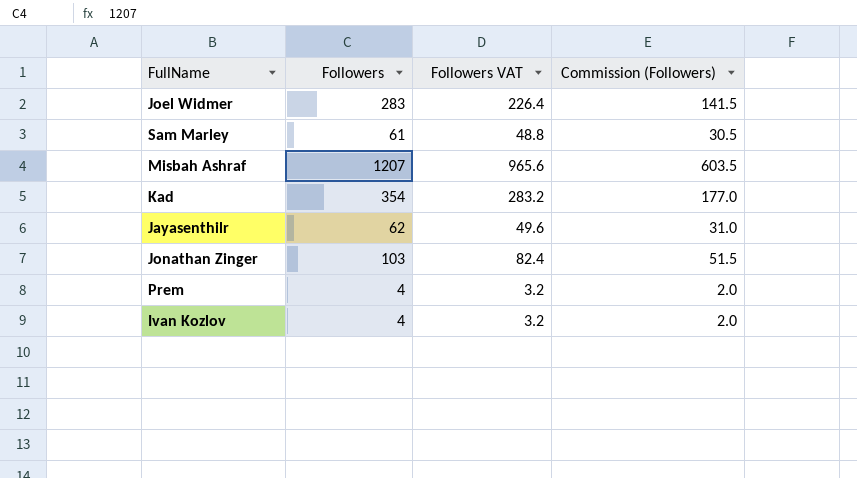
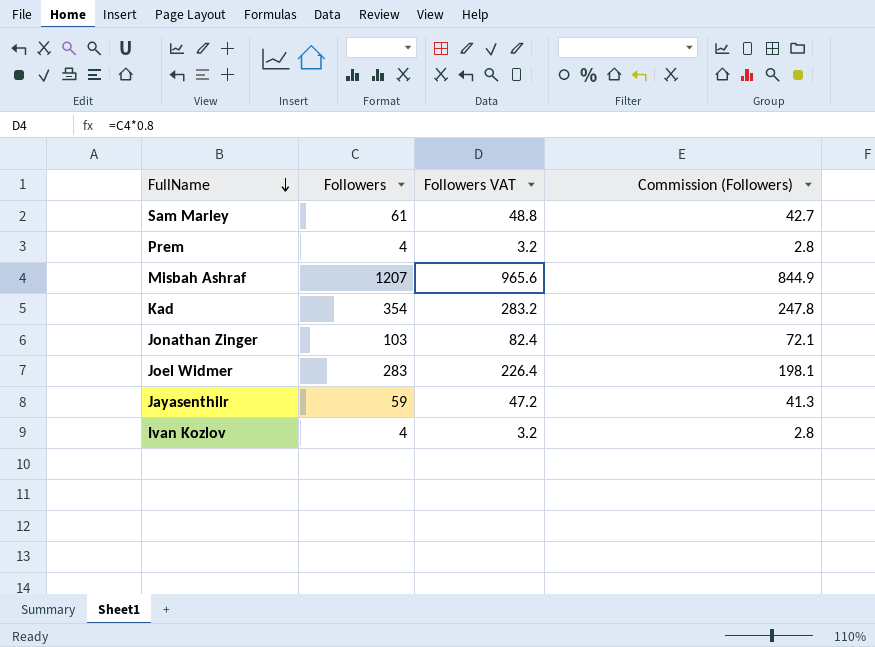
row order: none -> FullName descending
column Commission (Followers) | formula: [Followers] * 0.5 -> [Followers] * 0.7
Jayasenthilr | Followers: 62 -> 59
Jayasenthilr | Followers VAT: 49.6 -> 47.2

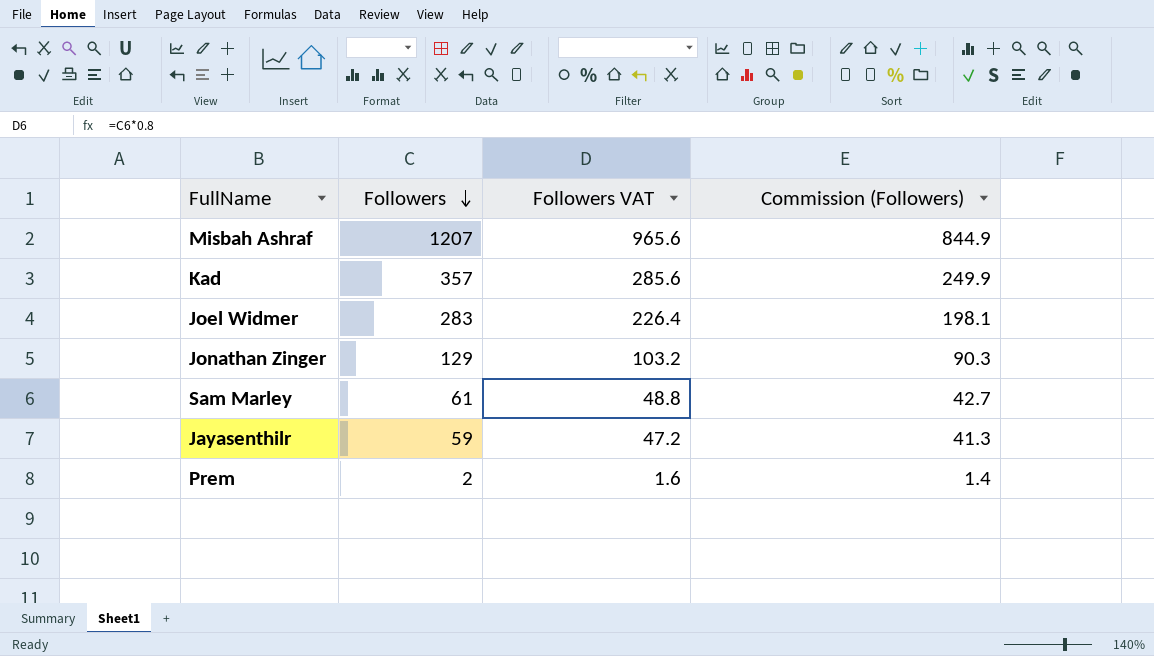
row order: FullName descending -> Followers descending
row Ivan Kozlov: 4 | 3.2 | 2.8 -> none
Kad | Followers: 354 -> 357
Kad | Followers VAT: 283.2 -> 285.6
Kad | Commission (Followers): 247.8 -> 249.9
Jonathan Zinger | Followers: 103 -> 129
Jonathan Zinger | Followers VAT: 82.4 -> 103.2
Jonathan Zinger | Commission (Followers): 72.1 -> 90.3
Prem | Followers: 4 -> 2
Prem | Followers VAT: 3.2 -> 1.6
Prem | Commission (Followers): 2.8 -> 1.4

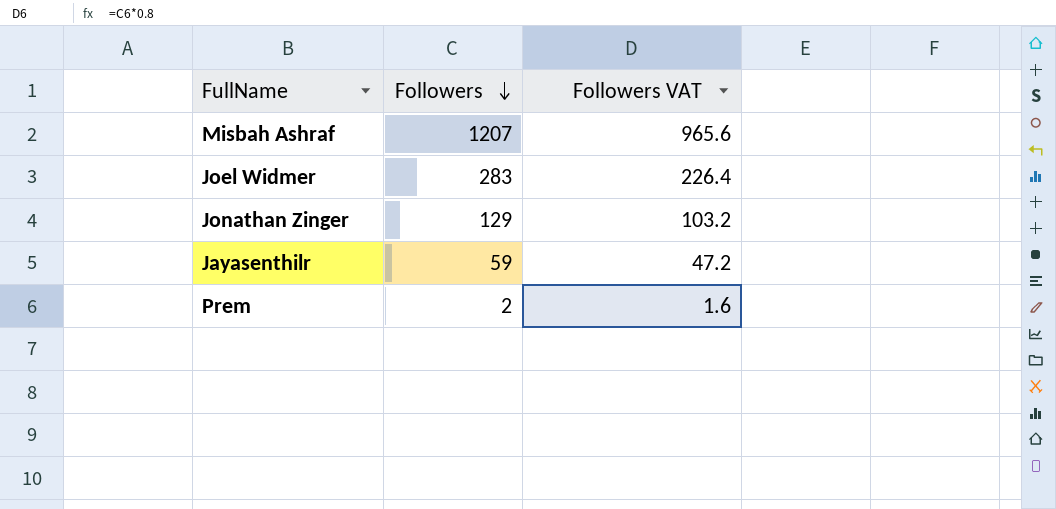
column Commission (Followers) | formula: [Followers] * 0.7 -> none
row Kad: 357 | 285.6 | 249.9 -> none
row Sam Marley: 61 | 48.8 | 42.7 -> none

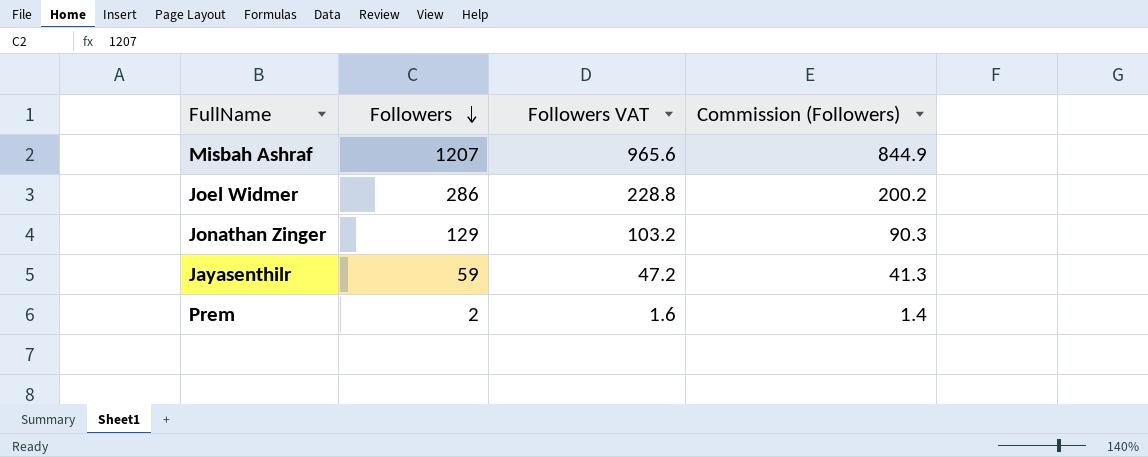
column Commission (Followers) | formula: none -> [Followers] * 0.7
Joel Widmer | Followers: 283 -> 286
Joel Widmer | Followers VAT: 226.4 -> 228.8

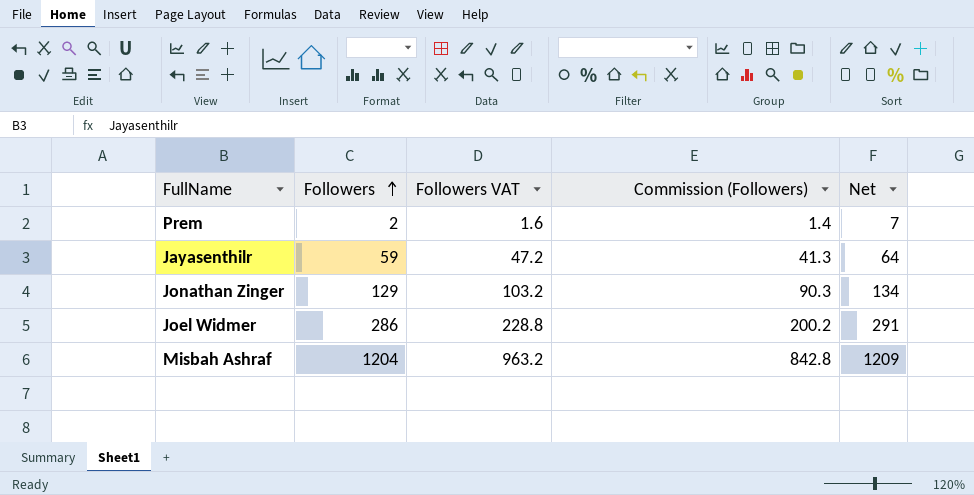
row order: Followers descending -> Followers ascending
column Net | formula: none -> [Followers] + 5
Misbah Ashraf | Followers: 1207 -> 1204
Misbah Ashraf | Followers VAT: 965.6 -> 963.2
Misbah Ashraf | Commission (Followers): 844.9 -> 842.8

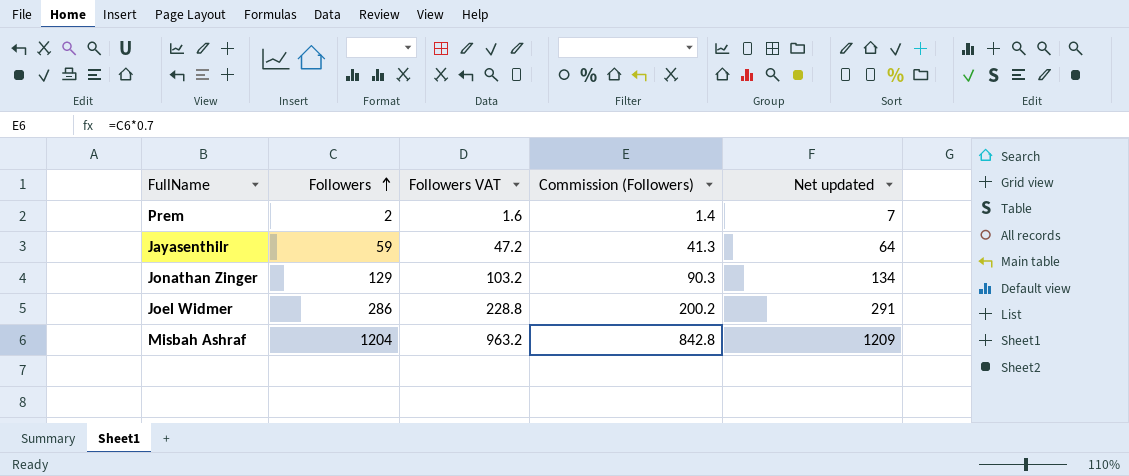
column name: Net -> Net updated

